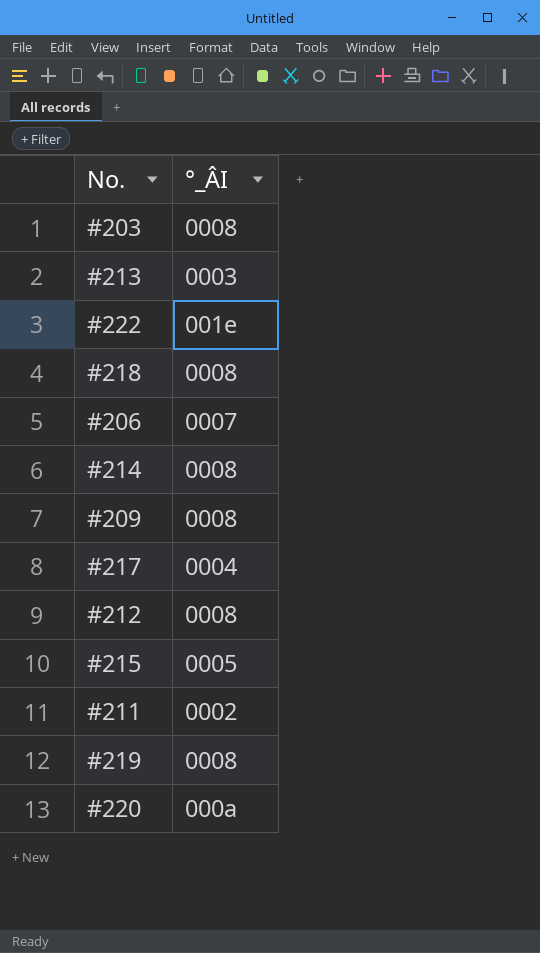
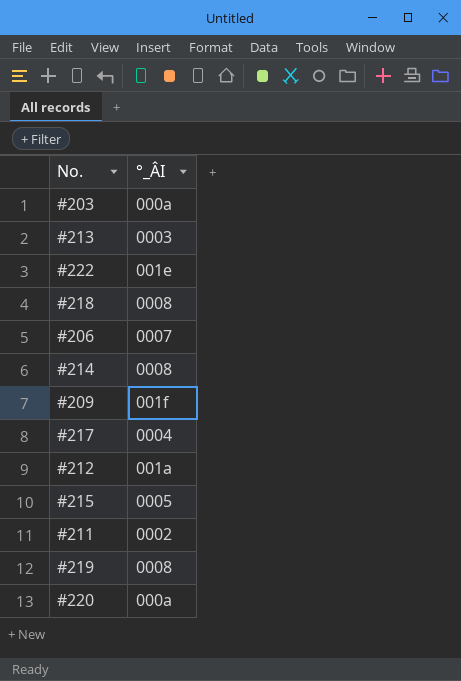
#203 | °_ÂI: 0008 -> 000a
#209 | °_ÂI: 0008 -> 001f
#212 | °_ÂI: 0008 -> 001a

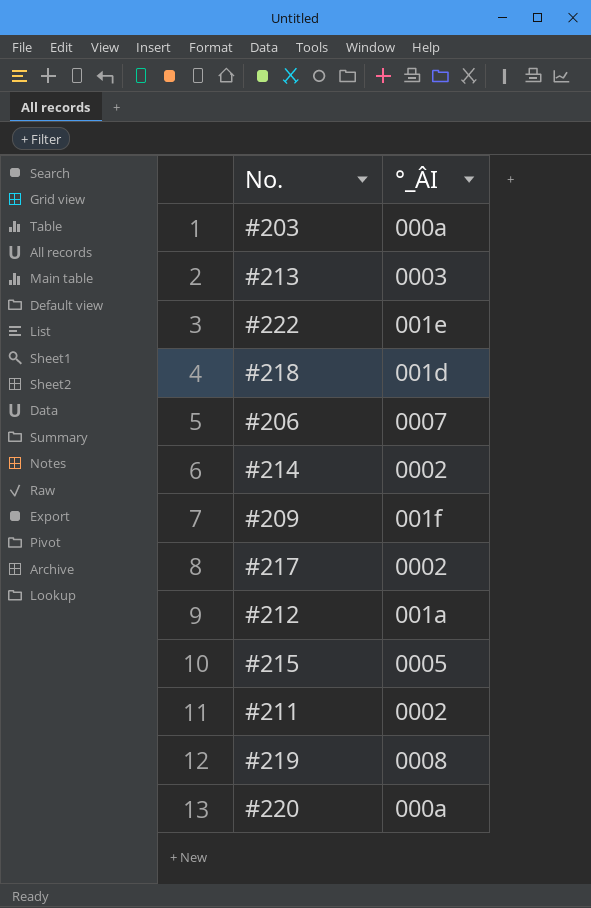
#218 | °_ÂI: 0008 -> 001d
#214 | °_ÂI: 0008 -> 0002
#217 | °_ÂI: 0004 -> 0002

